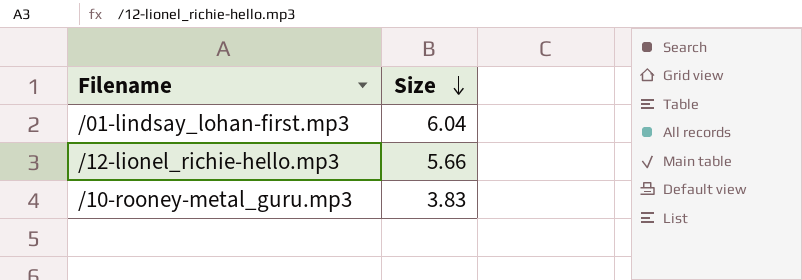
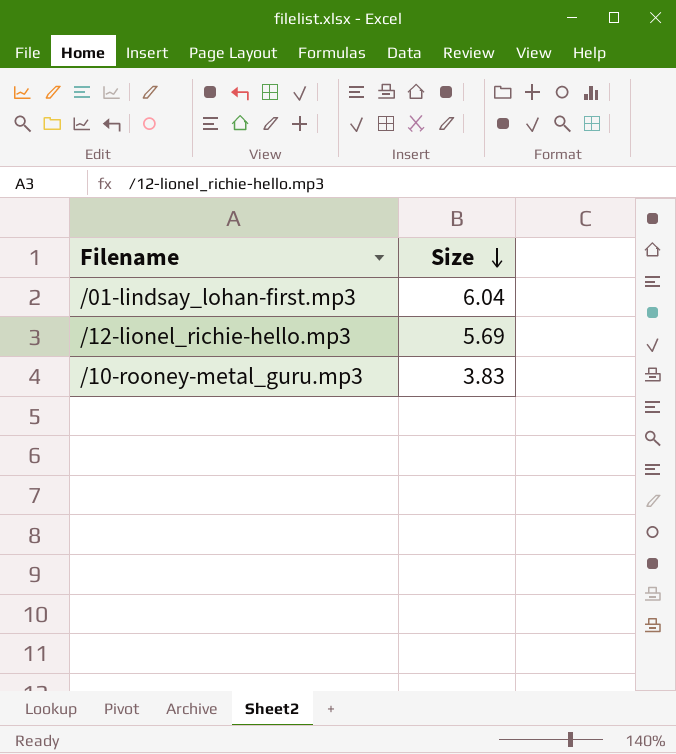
/12-lionel_richie-hello.mp3 | Size: 5.66 -> 5.69

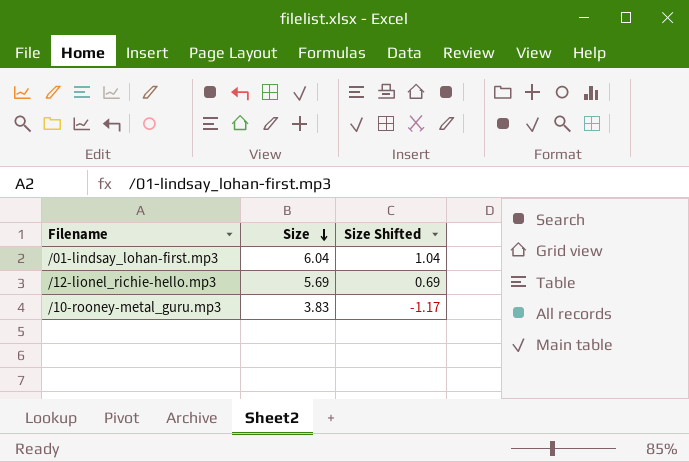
column Size Shifted | formula: none -> [Size] - 5

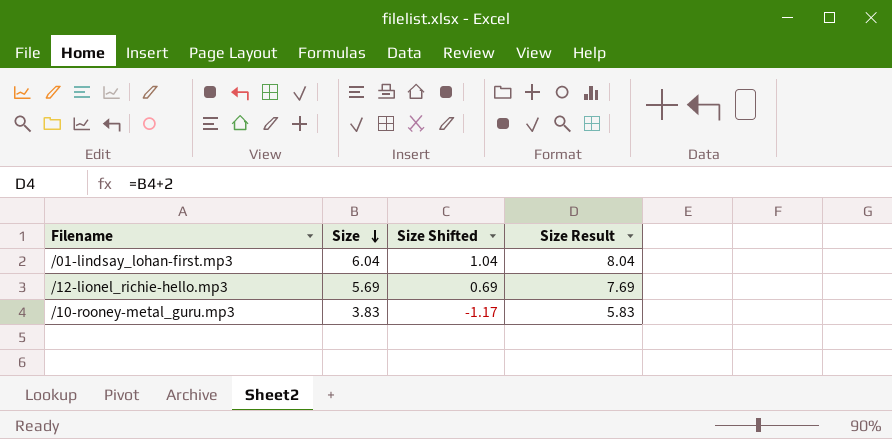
column Size Result | formula: none -> [Size] + 2

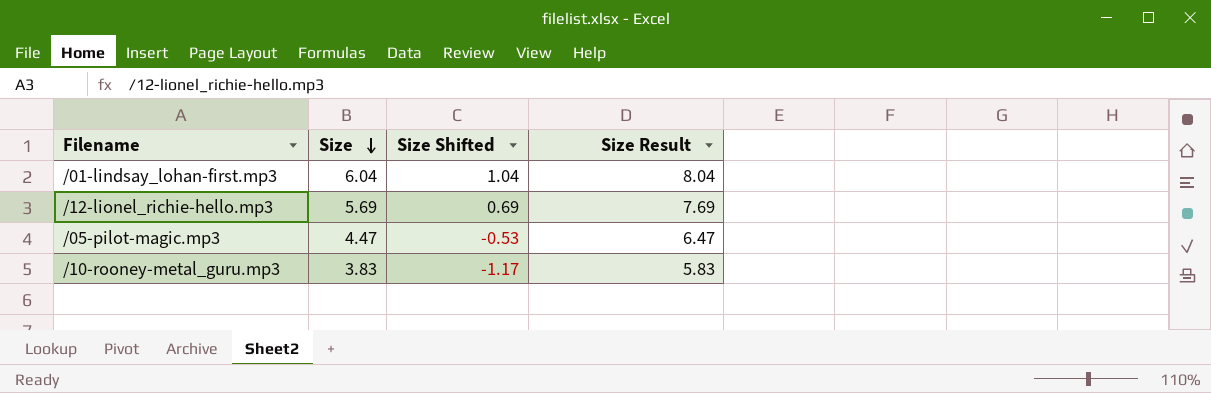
row /05-pilot-magic.mp3: none -> 4.47 | -0.53 | 6.47

